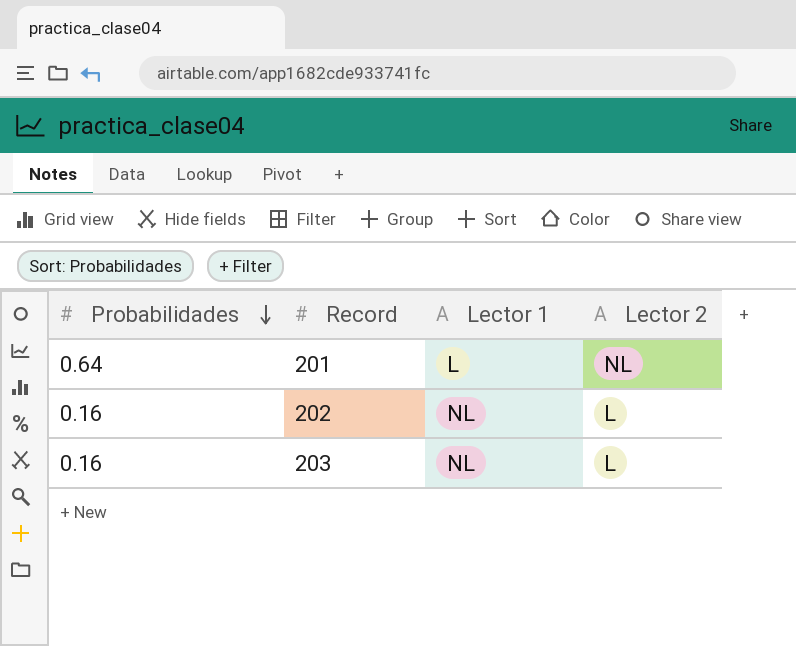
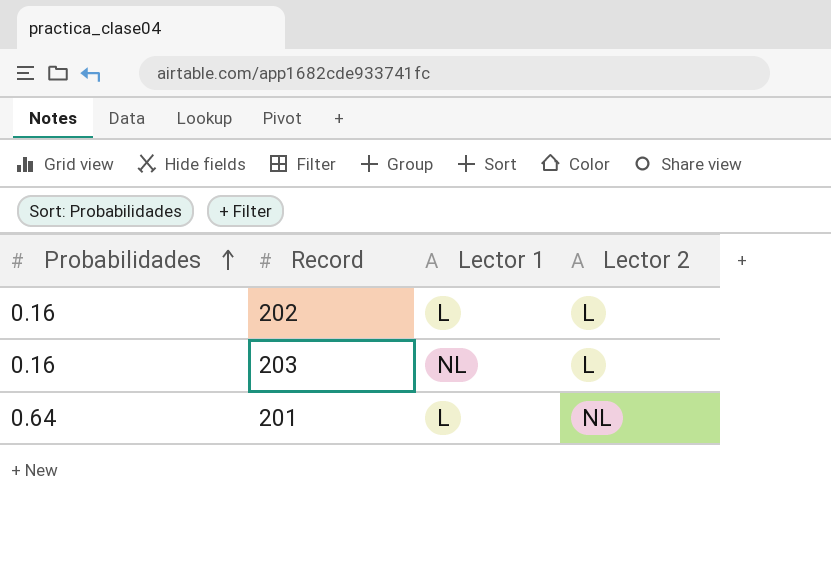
row order: Probabilidades descending -> Probabilidades ascending
202 | Lector 1: NL -> L

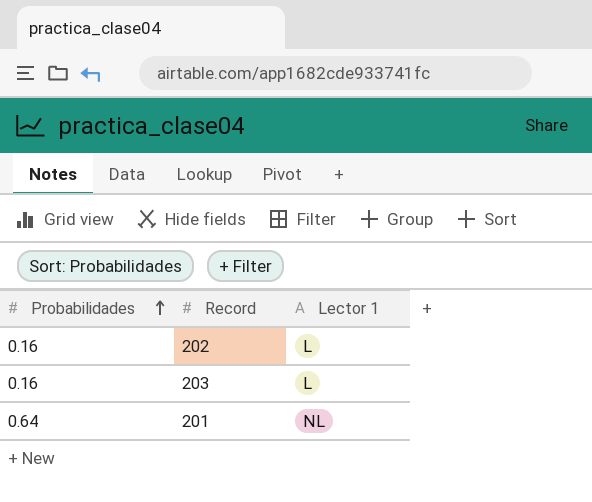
column Lector 2 | position: 4 -> none
203 | Lector 1: NL -> L
201 | Lector 1: L -> NL

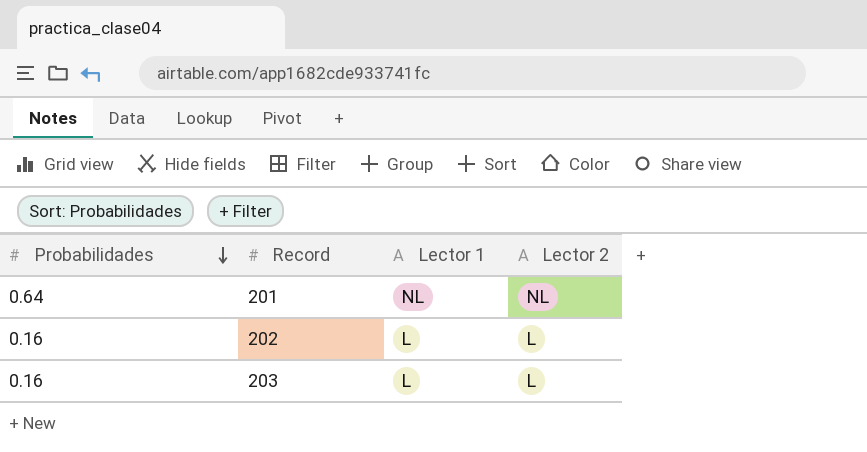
row order: Probabilidades ascending -> Probabilidades descending
column Lector 2 | position: none -> 4

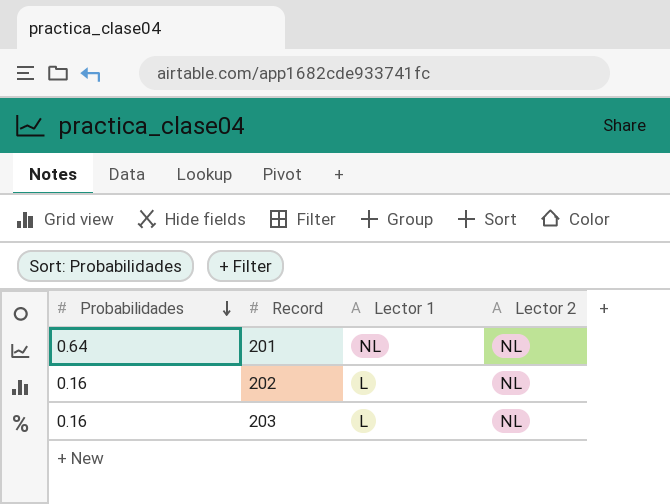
202 | Lector 2: L -> NL
203 | Lector 2: L -> NL

